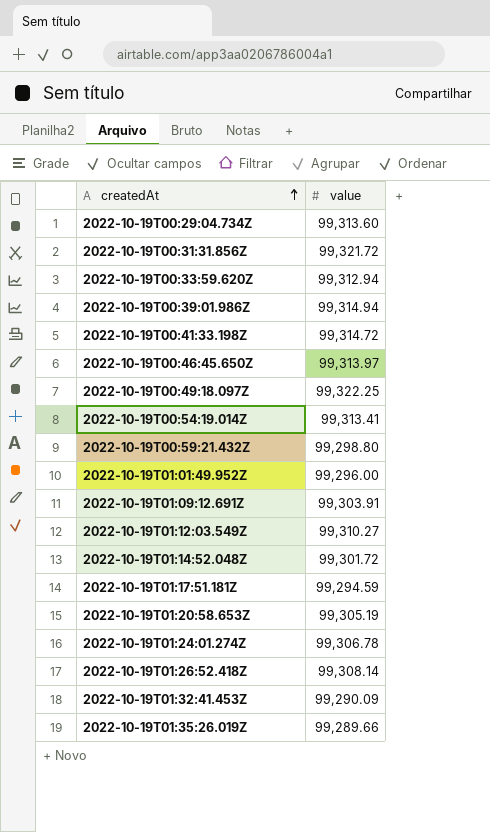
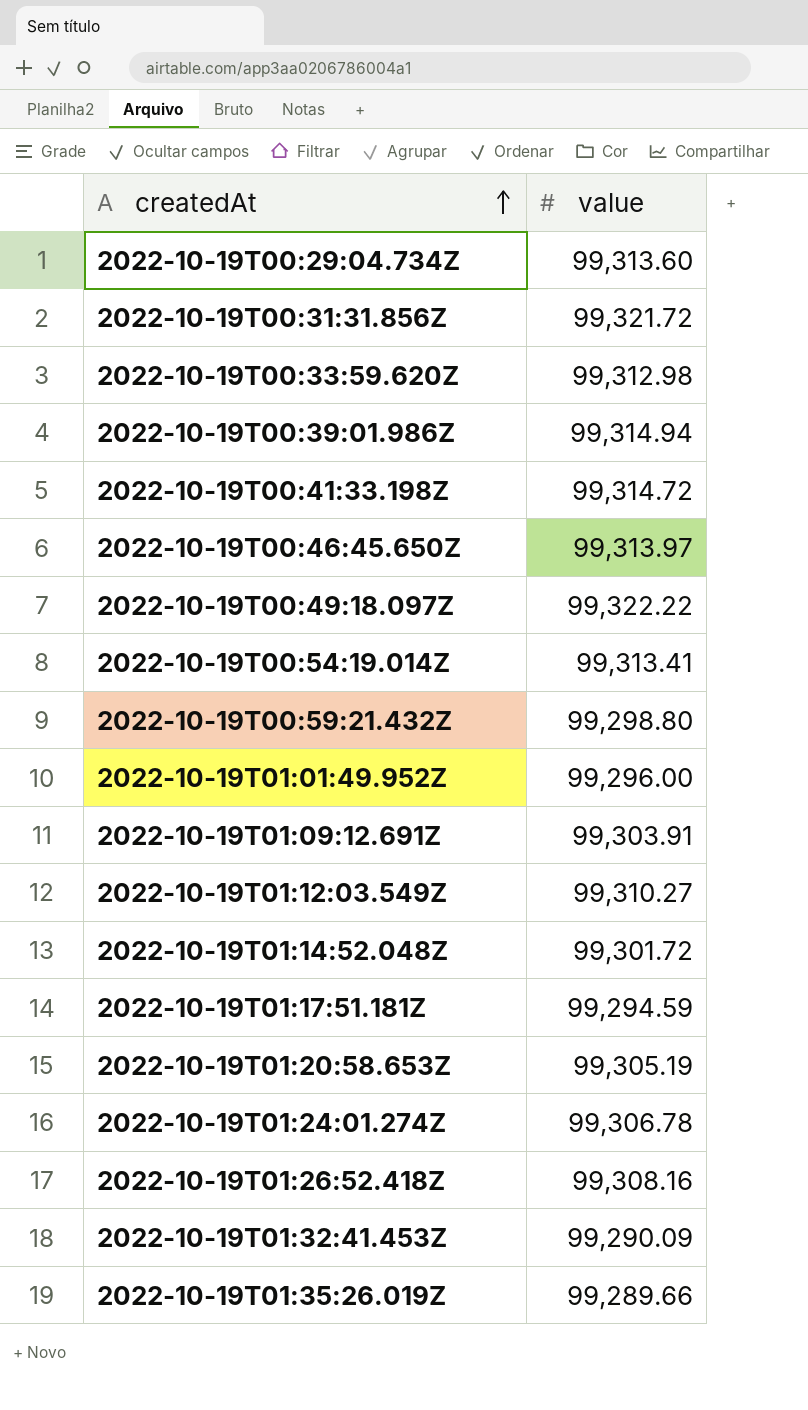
2022-10-19T00:33:59.620Z | value: 99,312.94 -> 99,312.98
2022-10-19T00:49:18.097Z | value: 99,322.25 -> 99,322.22
2022-10-19T01:26:52.418Z | value: 99,308.14 -> 99,308.16

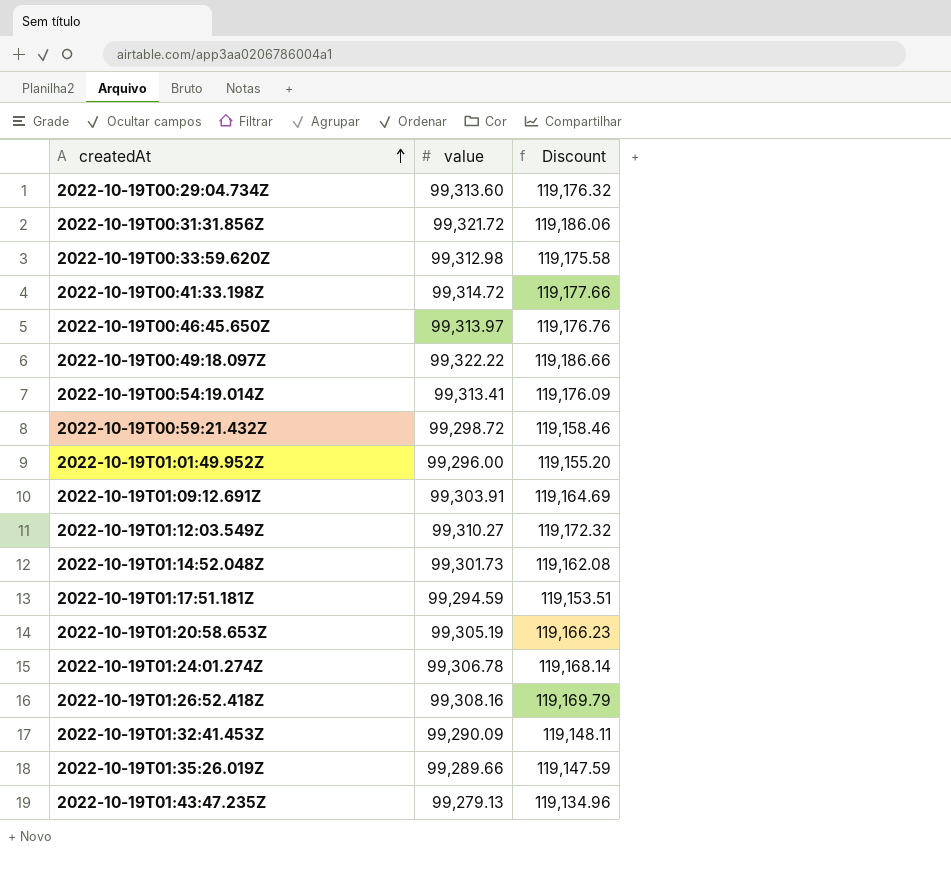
column Discount | formula: none -> [value] * 1.2
row 2022-10-19T00:39:01.986Z: 99,314.94 -> none
2022-10-19T00:59:21.432Z | value: 99,298.80 -> 99,298.72
2022-10-19T01:14:52.048Z | value: 99,301.72 -> 99,301.73
row 2022-10-19T01:43:47.235Z: none -> 99,279.13 | 119,134.96

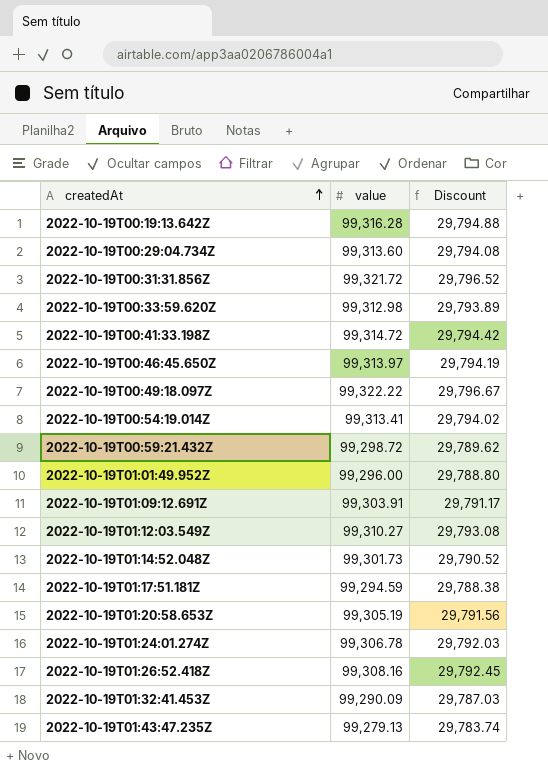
column Discount | formula: [value] * 1.2 -> [value] * 0.3
row 2022-10-19T01:35:26.019Z: 99,289.66 | 119,147.59 -> none
row 2022-10-19T00:19:13.642Z: none -> 99,316.28 | 29,794.88

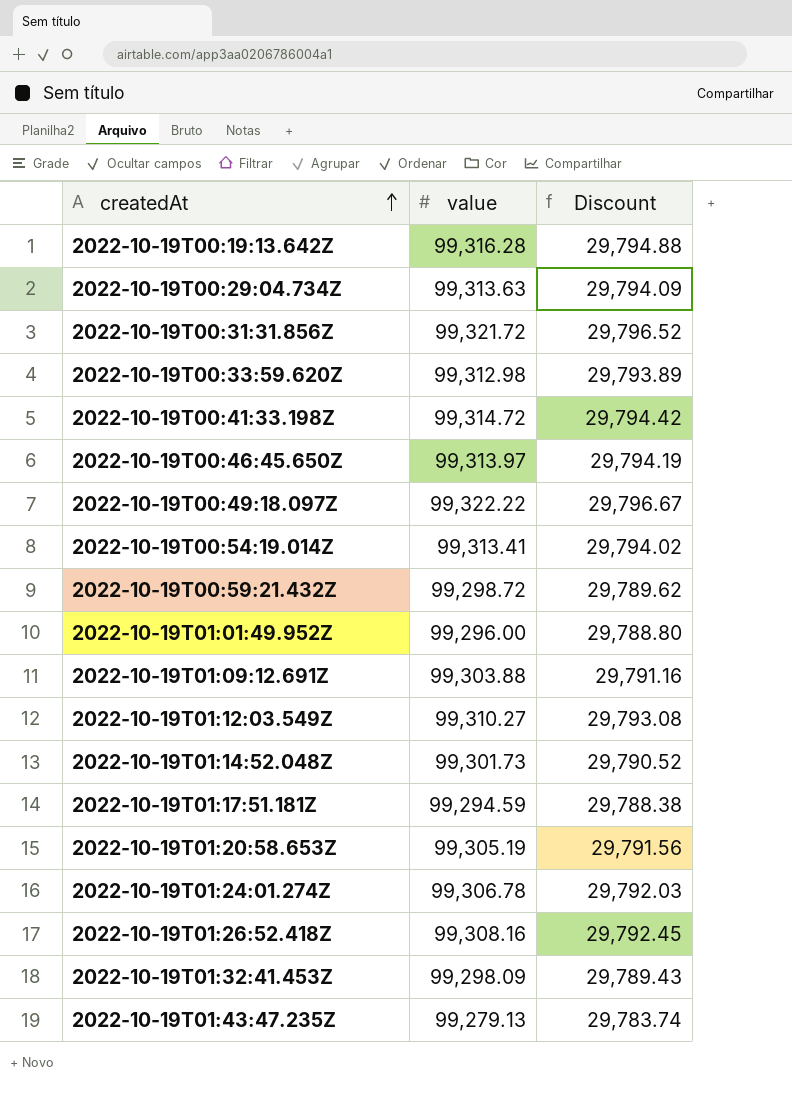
2022-10-19T00:29:04.734Z | value: 99,313.60 -> 99,313.63
2022-10-19T00:29:04.734Z | Discount: 29,794.08 -> 29,794.09
2022-10-19T01:09:12.691Z | value: 99,303.91 -> 99,303.88
2022-10-19T01:09:12.691Z | Discount: 29,791.17 -> 29,791.16
2022-10-19T01:32:41.453Z | value: 99,290.09 -> 99,298.09
2022-10-19T01:32:41.453Z | Discount: 29,787.03 -> 29,789.43

